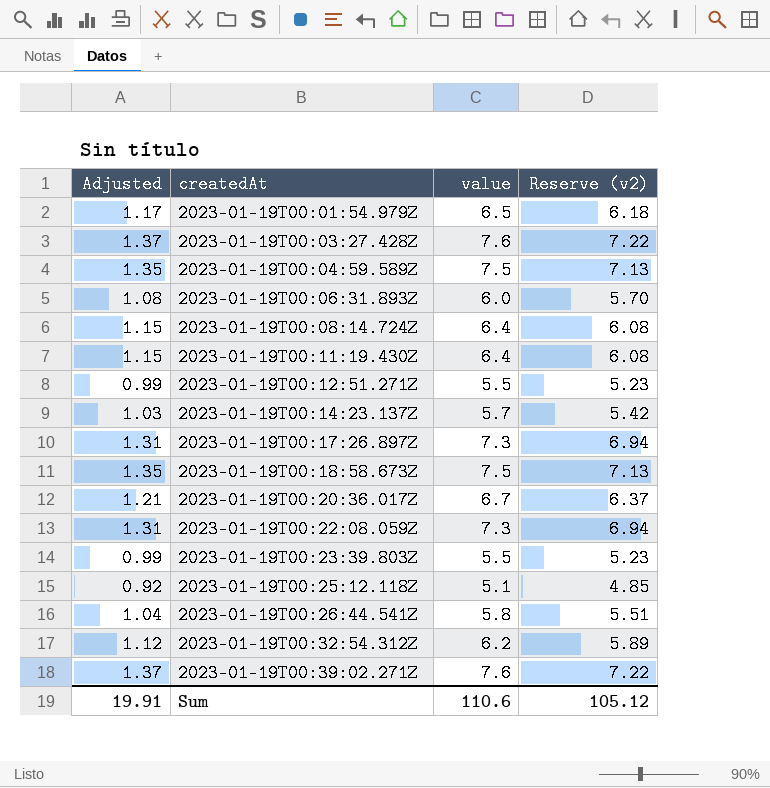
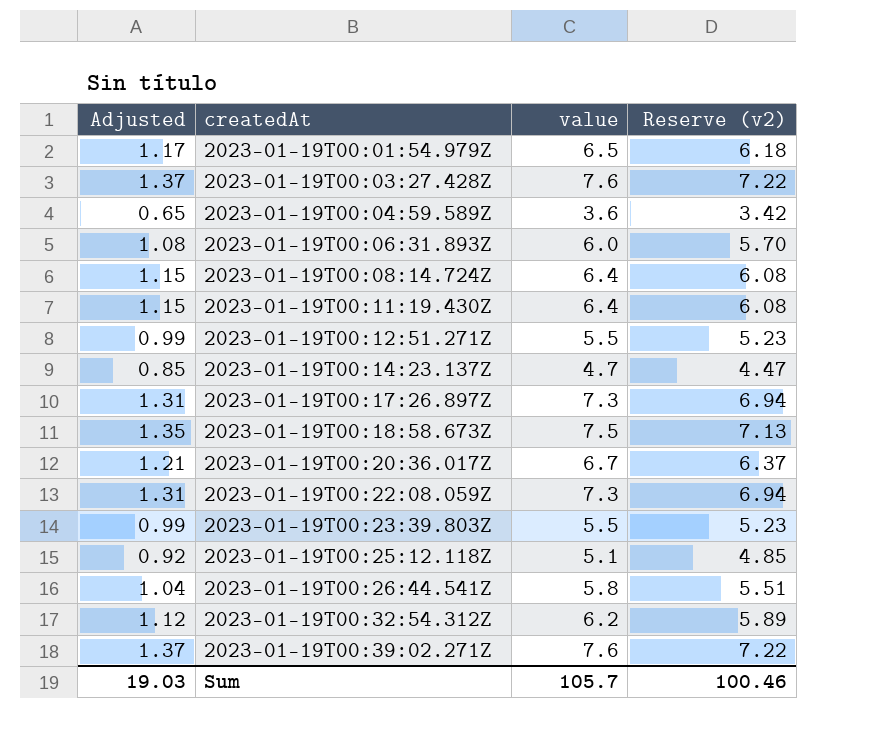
2023-01-19T00:04:59.589Z | Adjusted: 1.35 -> 0.65
2023-01-19T00:04:59.589Z | value: 7.5 -> 3.6
2023-01-19T00:04:59.589Z | Reserve (v2): 7.13 -> 3.42
2023-01-19T00:14:23.137Z | Adjusted: 1.03 -> 0.85
2023-01-19T00:14:23.137Z | value: 5.7 -> 4.7
2023-01-19T00:14:23.137Z | Reserve (v2): 5.42 -> 4.47
Sum | Adjusted: 19.91 -> 19.03
Sum | value: 110.6 -> 105.7
Sum | Reserve (v2): 105.12 -> 100.46

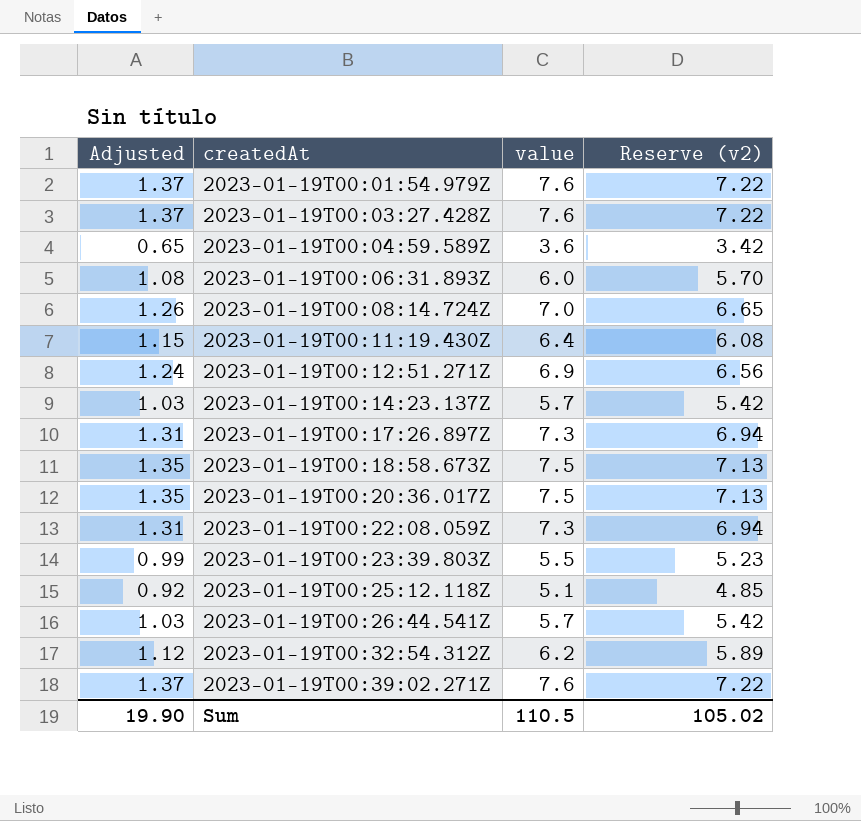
2023-01-19T00:01:54.979Z | Adjusted: 1.17 -> 1.37
2023-01-19T00:01:54.979Z | value: 6.5 -> 7.6
2023-01-19T00:01:54.979Z | Reserve (v2): 6.18 -> 7.22
2023-01-19T00:08:14.724Z | Adjusted: 1.15 -> 1.26
2023-01-19T00:08:14.724Z | value: 6.4 -> 7.0
2023-01-19T00:08:14.724Z | Reserve (v2): 6.08 -> 6.65
2023-01-19T00:12:51.271Z | Adjusted: 0.99 -> 1.24
2023-01-19T00:12:51.271Z | value: 5.5 -> 6.9
2023-01-19T00:12:51.271Z | Reserve (v2): 5.23 -> 6.56
2023-01-19T00:14:23.137Z | Adjusted: 0.85 -> 1.03
2023-01-19T00:14:23.137Z | value: 4.7 -> 5.7
2023-01-19T00:14:23.137Z | Reserve (v2): 4.47 -> 5.42
2023-01-19T00:20:36.017Z | Adjusted: 1.21 -> 1.35
2023-01-19T00:20:36.017Z | value: 6.7 -> 7.5
2023-01-19T00:20:36.017Z | Reserve (v2): 6.37 -> 7.13
2023-01-19T00:26:44.541Z | Adjusted: 1.04 -> 1.03
2023-01-19T00:26:44.541Z | value: 5.8 -> 5.7
2023-01-19T00:26:44.541Z | Reserve (v2): 5.51 -> 5.42
Sum | Adjusted: 19.03 -> 19.90
Sum | value: 105.7 -> 110.5
Sum | Reserve (v2): 100.46 -> 105.02

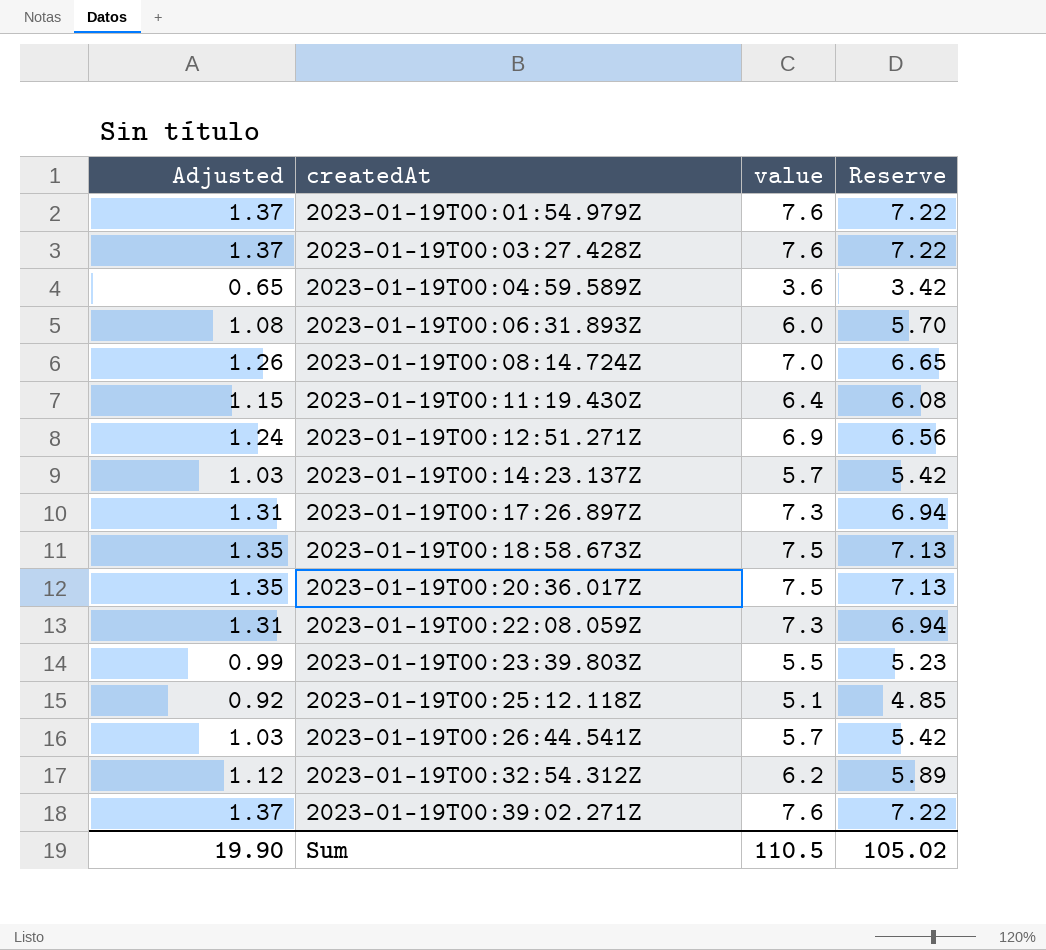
column name: Reserve (v2) -> Reserve

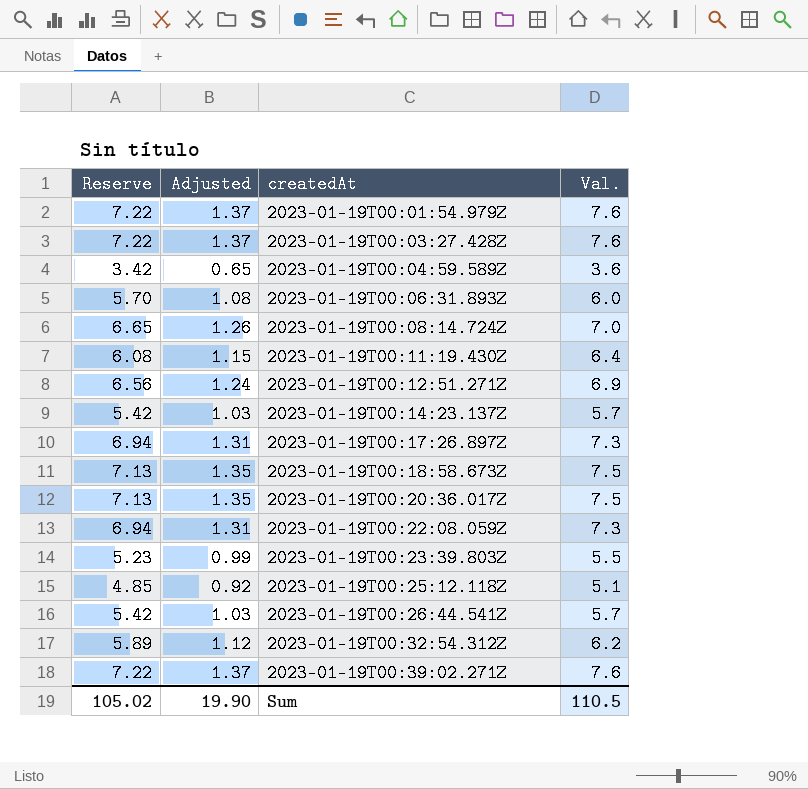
column Reserve | position: 4 -> 1
column name: value -> Val.

